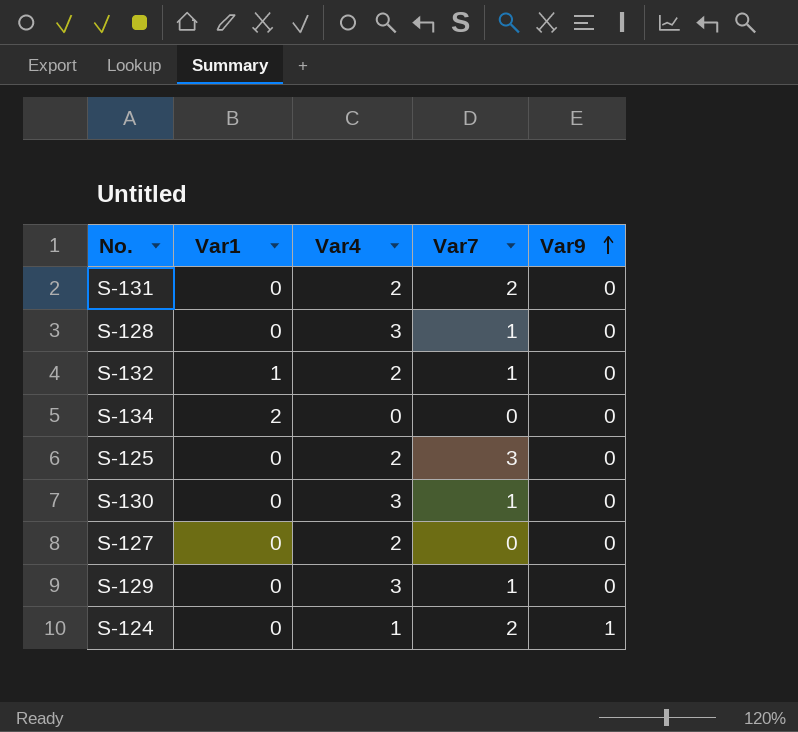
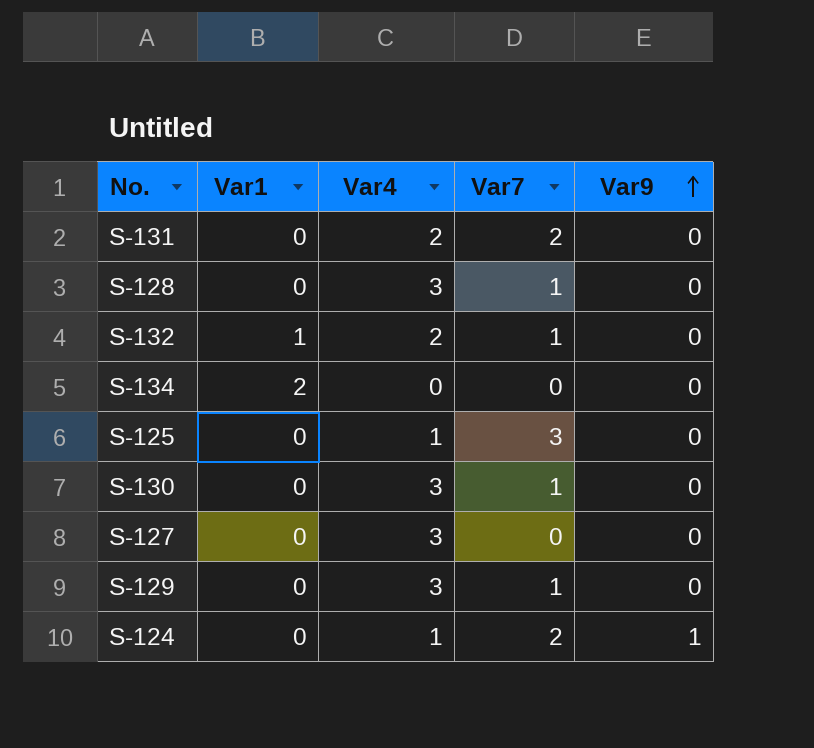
S-125 | Var4: 2 -> 1
S-127 | Var4: 2 -> 3

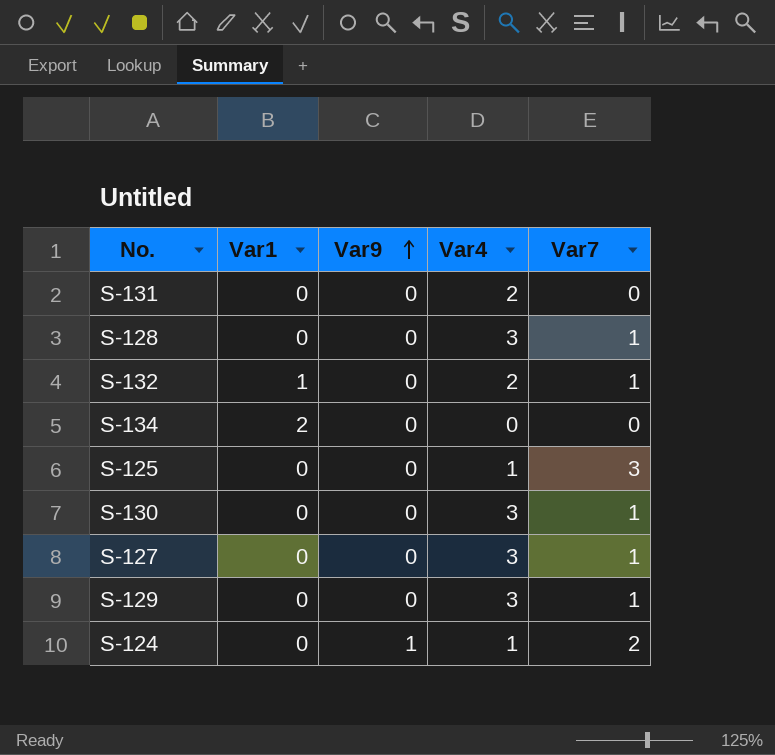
column Var9 | position: 5 -> 3
S-131 | Var7: 2 -> 0
S-127 | Var7: 0 -> 1

